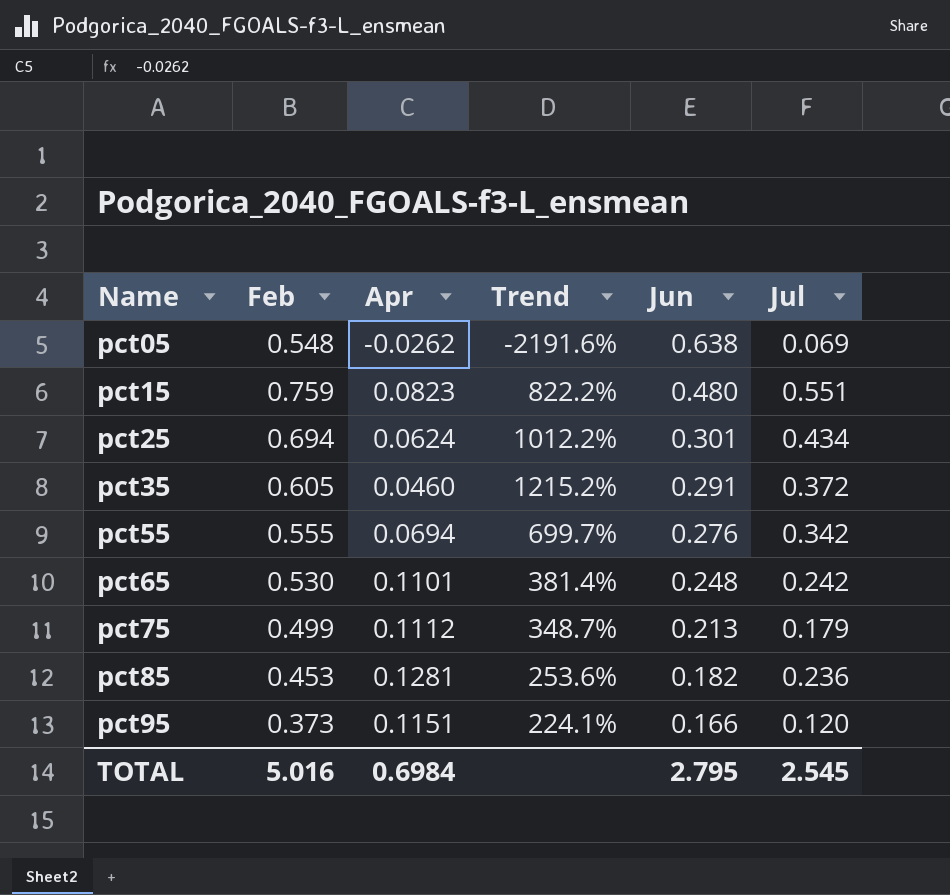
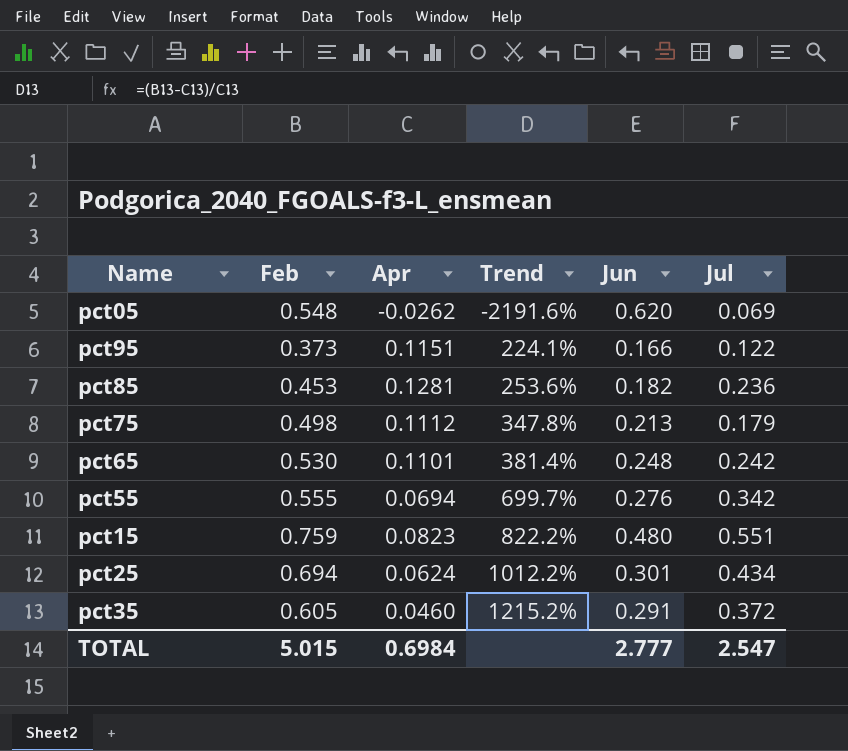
row order: Name ascending -> Trend ascending
pct05 | Jun: 0.638 -> 0.620
pct95 | Jul: 0.120 -> 0.122
pct75 | Feb: 0.499 -> 0.498
pct75 | Trend: 348.7% -> 347.8%
TOTAL | Feb: 5.016 -> 5.015
TOTAL | Jun: 2.795 -> 2.777
TOTAL | Jul: 2.545 -> 2.547

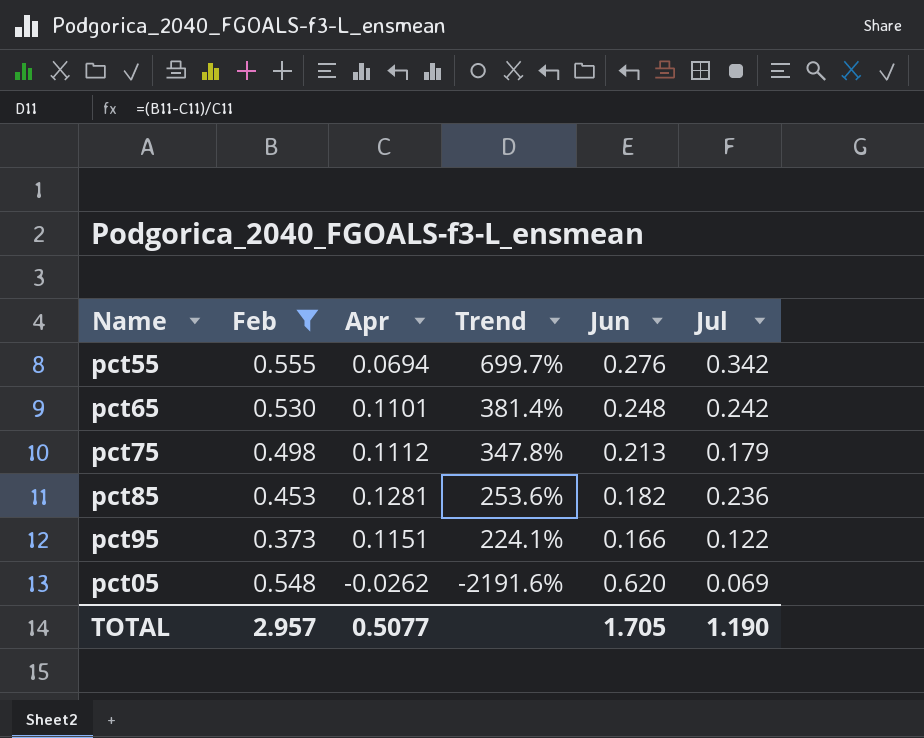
filter: none -> Feb <= 0.555
row order: Trend ascending -> Trend descending
TOTAL | Feb: 5.015 -> 2.957
TOTAL | Apr: 0.6984 -> 0.5077
TOTAL | Jun: 2.777 -> 1.705
TOTAL | Jul: 2.547 -> 1.190

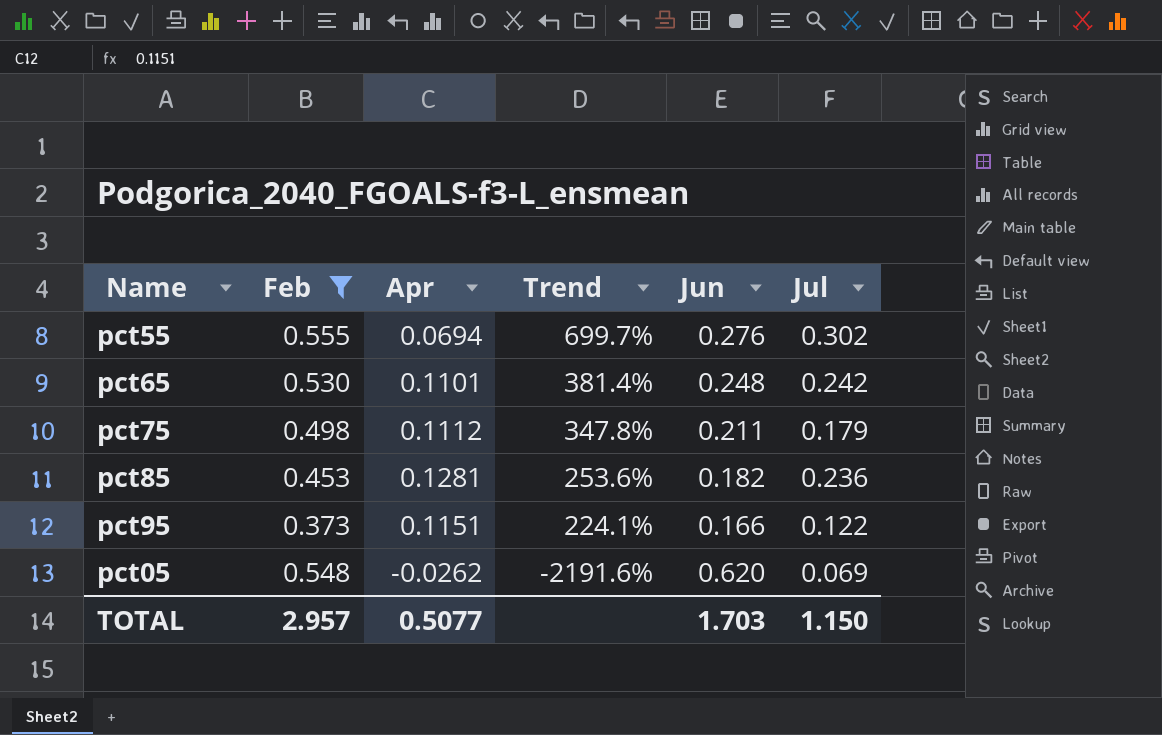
pct55 | Jul: 0.342 -> 0.302
pct75 | Jun: 0.213 -> 0.211
TOTAL | Jun: 1.705 -> 1.703
TOTAL | Jul: 1.190 -> 1.150

